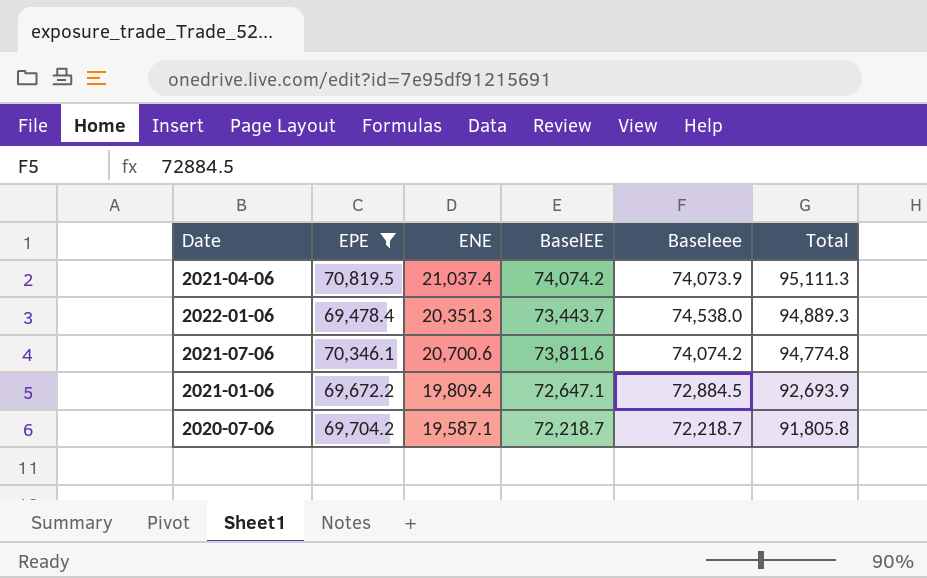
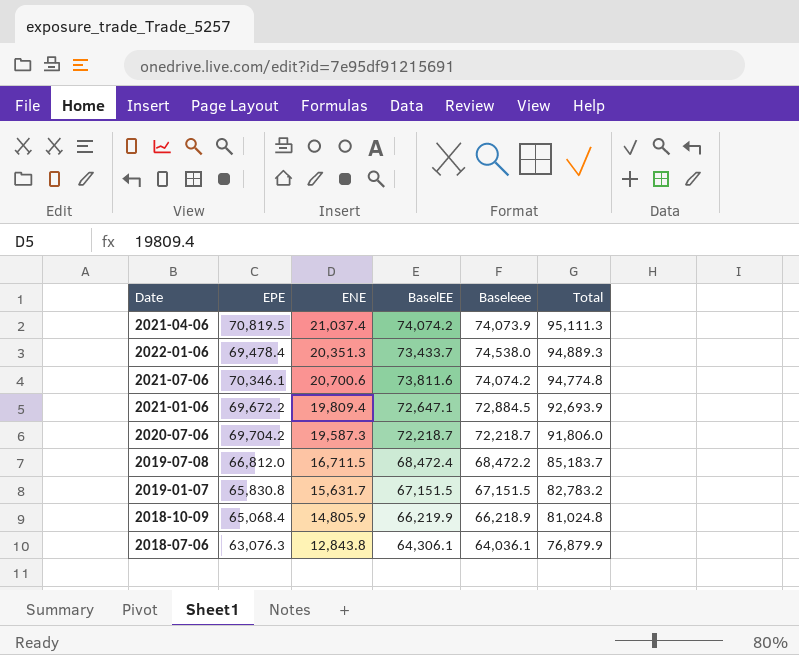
filter: EPE >= 69,478.4 -> none
2022-01-06 | BaselEE: 73,443.7 -> 73,433.7
2020-07-06 | ENE: 19,587.1 -> 19,587.3
2020-07-06 | Total: 91,805.8 -> 91,806.0

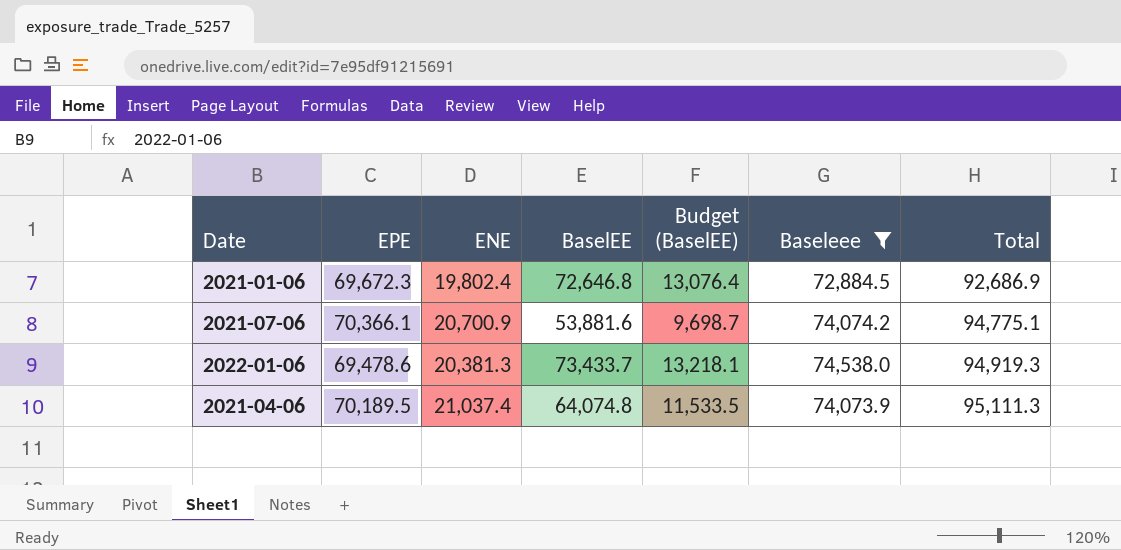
filter: none -> Baseleee >= 72,884.5
row order: Total descending -> Total ascending
column Budget (BaselEE) | formula: none -> [BaselEE] * 0.18
2021-01-06 | EPE: 69,672.2 -> 69,672.3
2021-01-06 | ENE: 19,809.4 -> 19,802.4
2021-01-06 | BaselEE: 72,647.1 -> 72,646.8
2021-01-06 | Total: 92,693.9 -> 92,686.9
2021-07-06 | EPE: 70,346.1 -> 70,366.1
2021-07-06 | ENE: 20,700.6 -> 20,700.9
2021-07-06 | BaselEE: 73,811.6 -> 53,881.6
2021-07-06 | Total: 94,774.8 -> 94,775.1
2022-01-06 | EPE: 69,478.4 -> 69,478.6
2022-01-06 | ENE: 20,351.3 -> 20,381.3
2022-01-06 | Total: 94,889.3 -> 94,919.3
2021-04-06 | EPE: 70,819.5 -> 70,189.5
2021-04-06 | BaselEE: 74,074.2 -> 64,074.8

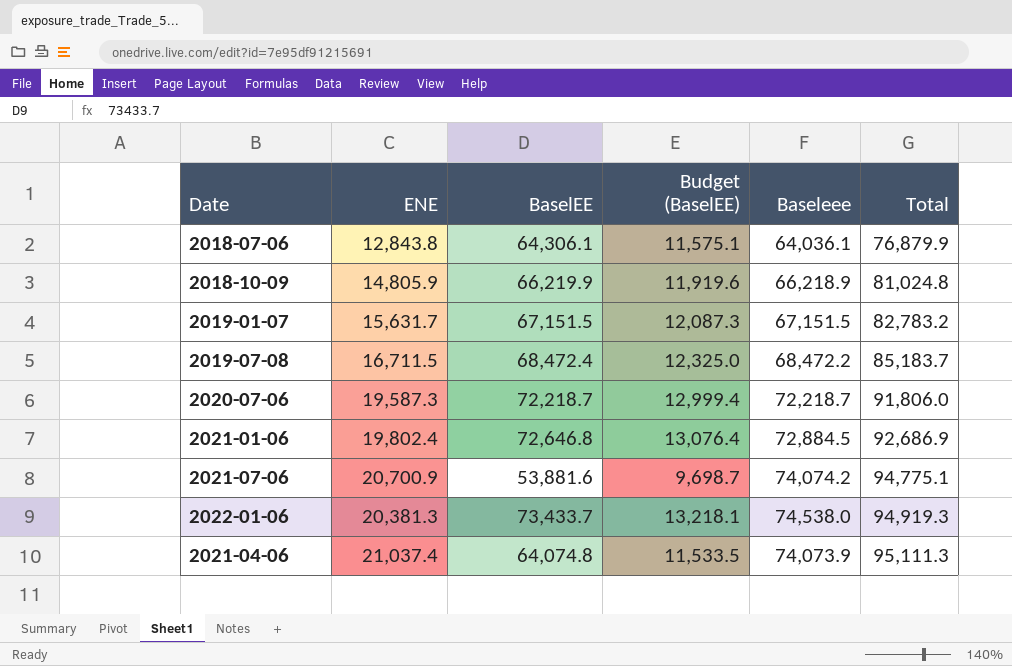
filter: Baseleee >= 72,884.5 -> none
column EPE | position: 2 -> none

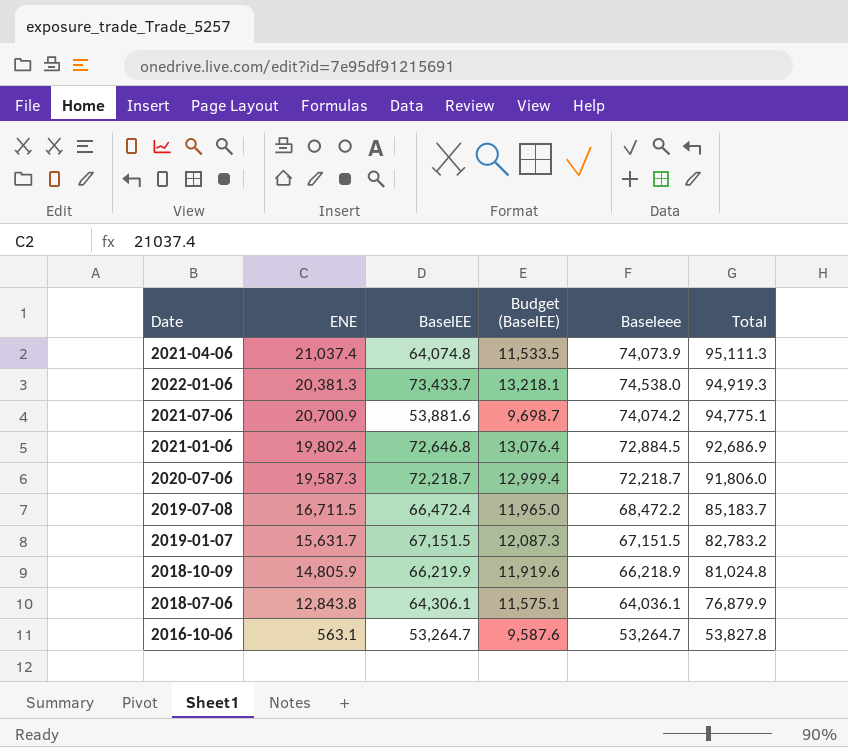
row order: Total ascending -> Total descending
2019-07-08 | BaselEE: 68,472.4 -> 66,472.4
2019-07-08 | Budget (BaselEE): 12,325.0 -> 11,965.0
row 2016-10-06: none -> 563.1 | 53,264.7 | 9,587.6 | 53,264.7 | 53,827.8

